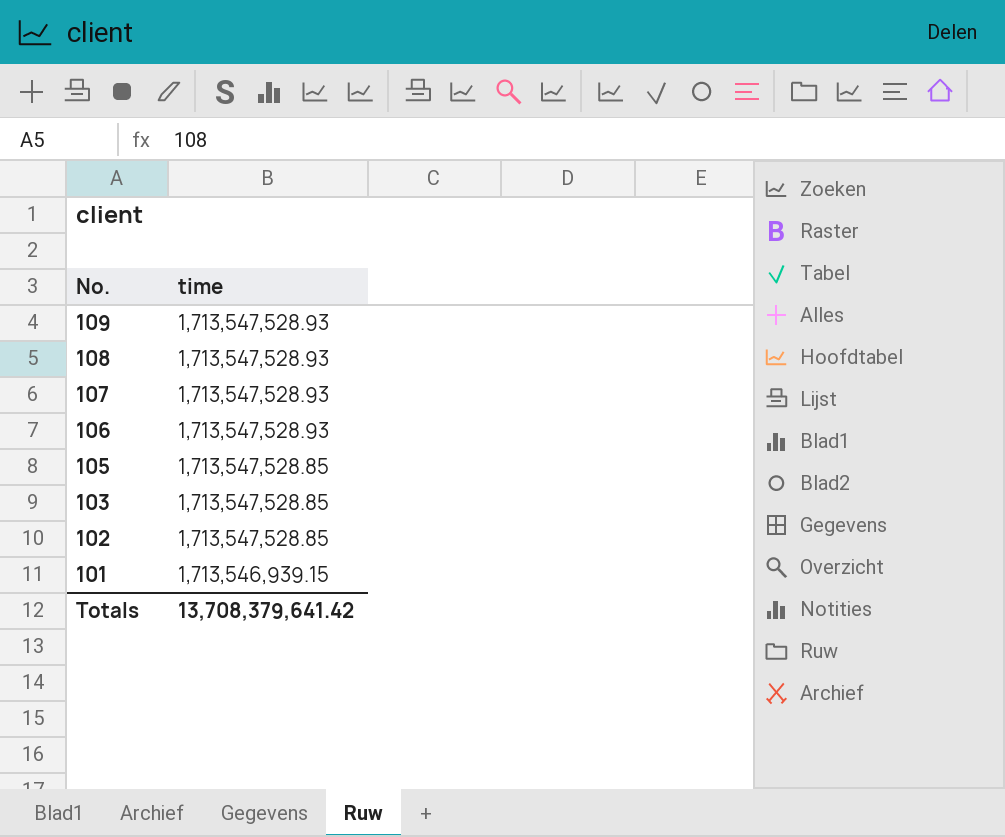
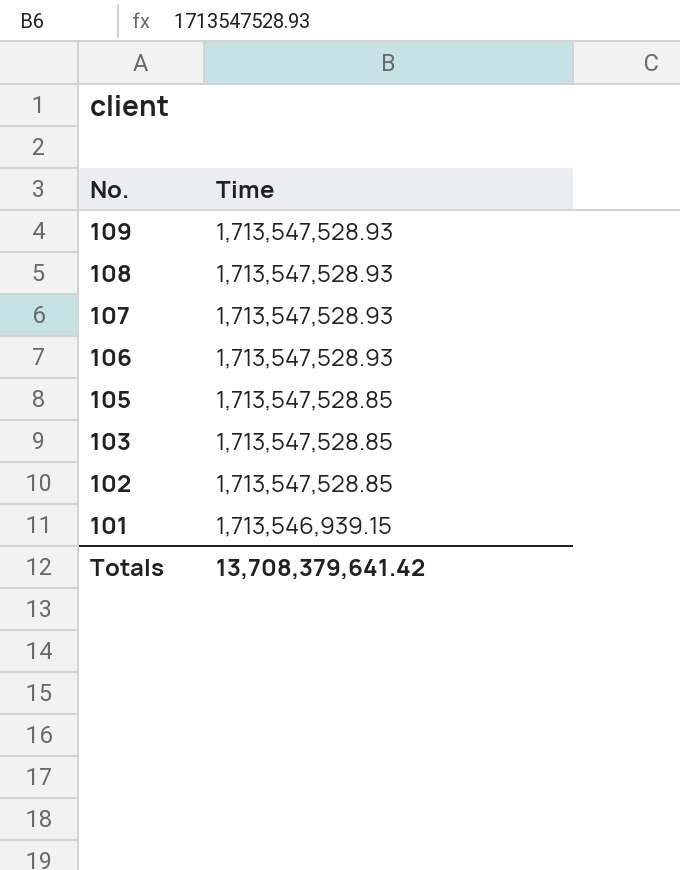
column name: time -> Time

